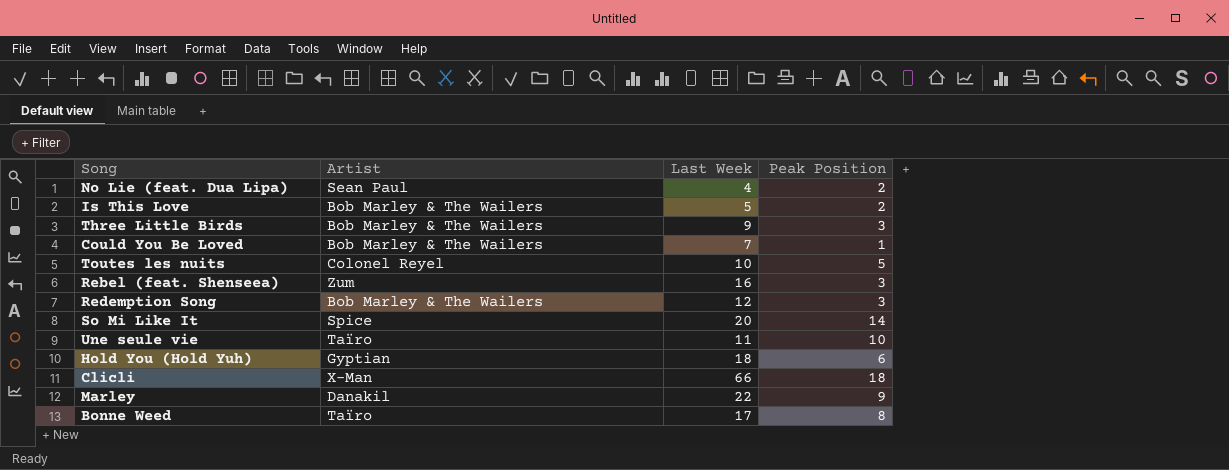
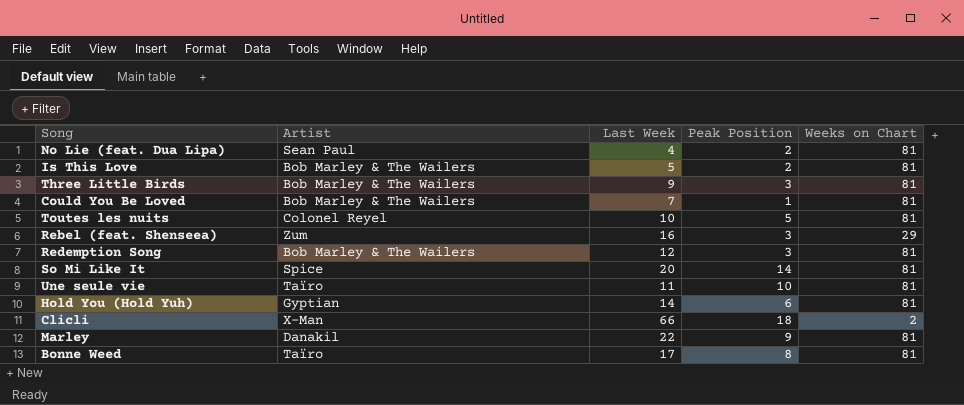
column Weeks on Chart | position: none -> 5
Hold You (Hold Yuh) | Last Week: 18 -> 14

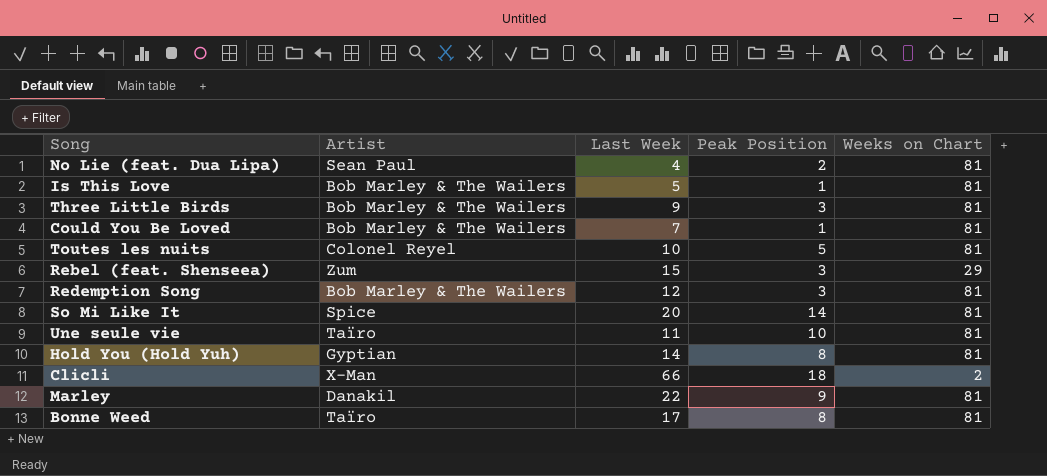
Is This Love | Peak Position: 2 -> 1
Rebel (feat. Shenseea) | Last Week: 16 -> 15
Hold You (Hold Yuh) | Peak Position: 6 -> 8

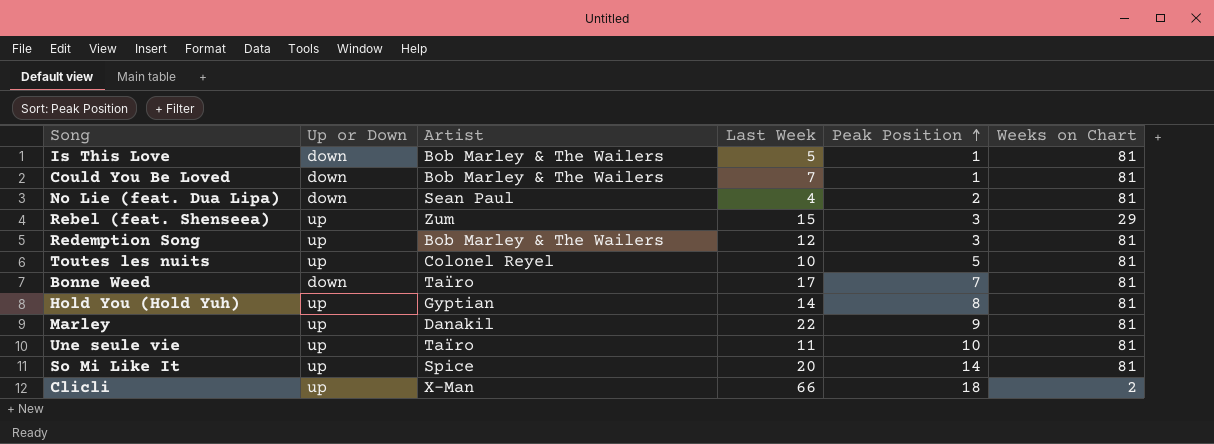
row order: none -> Peak Position ascending
column Up or Down | position: none -> 2
row Three Little Birds: Bob Marley & The Wailers | 9 | 3 | 81 -> none
Bonne Weed | Peak Position: 8 -> 7

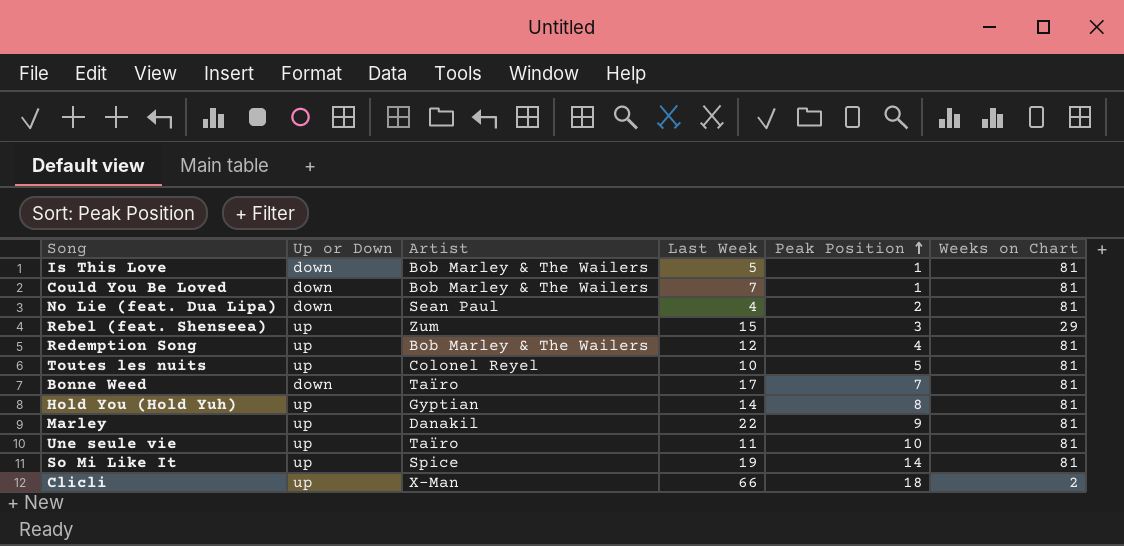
Redemption Song | Peak Position: 3 -> 4
So Mi Like It | Last Week: 20 -> 19

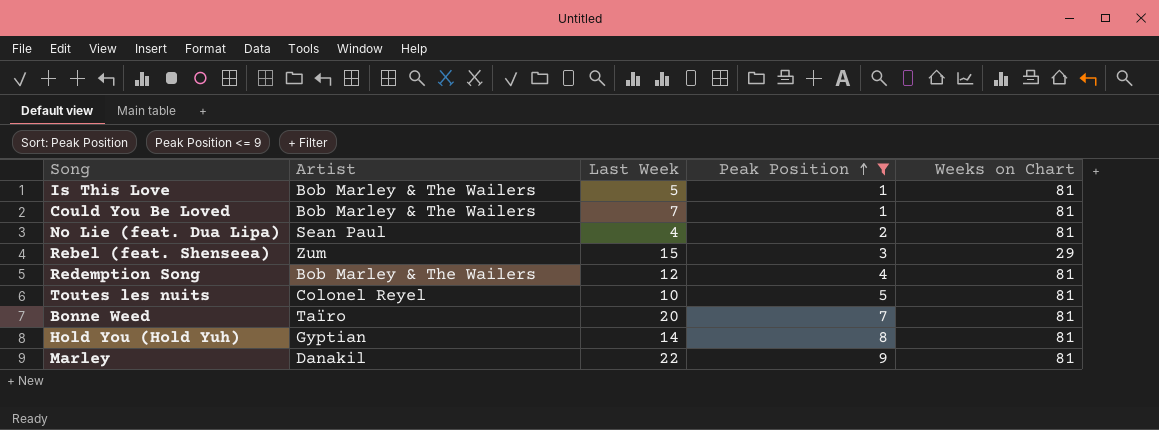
filter: none -> Peak Position <= 9
column Up or Down | position: 2 -> none
Bonne Weed | Last Week: 17 -> 20

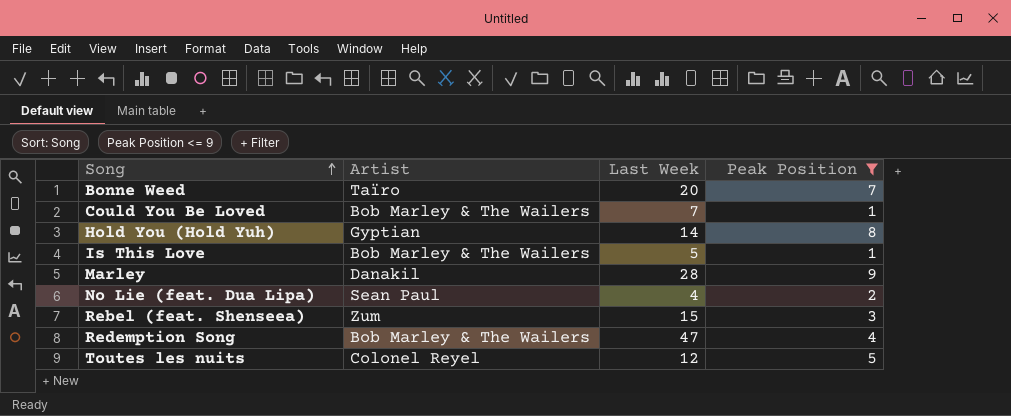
row order: Peak Position ascending -> Song ascending
column Weeks on Chart | position: 5 -> none
Marley | Last Week: 22 -> 28
Redemption Song | Last Week: 12 -> 47
Toutes les nuits | Last Week: 10 -> 12

